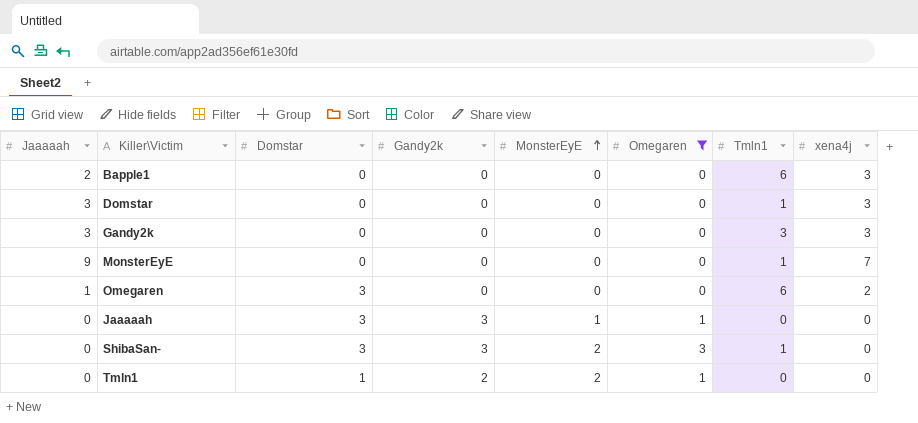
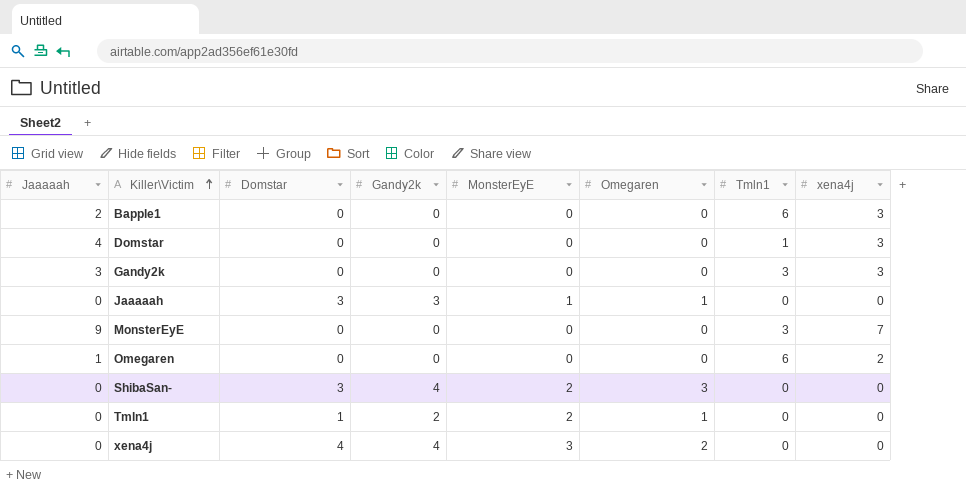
filter: Omegaren != 2 -> none
row order: MonsterEyE ascending -> Killer\Victim ascending
Domstar | Jaaaaah: 3 -> 4
MonsterEyE | Tmln1: 1 -> 3
Omegaren | Domstar: 3 -> 0
ShibaSan- | Gandy2k: 3 -> 4
ShibaSan- | Tmln1: 1 -> 0

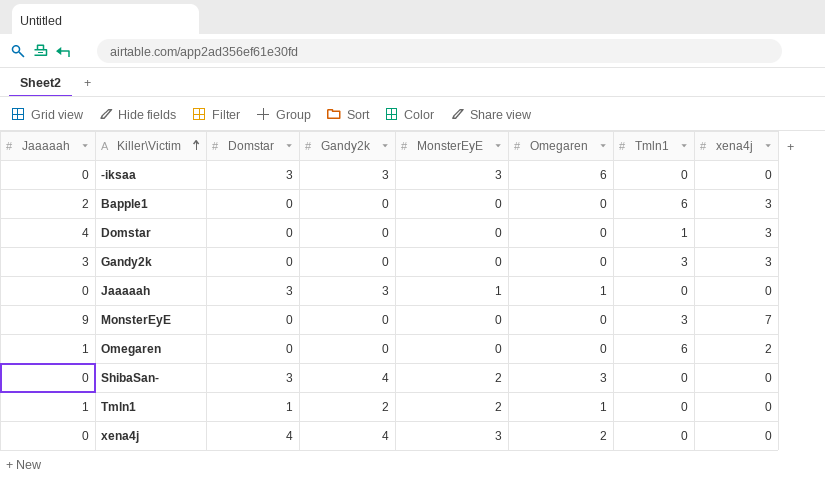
row -iksaa: none -> 0 | 3 | 3 | 3 | 6 | 0 | 0
Tmln1 | Jaaaaah: 0 -> 1

